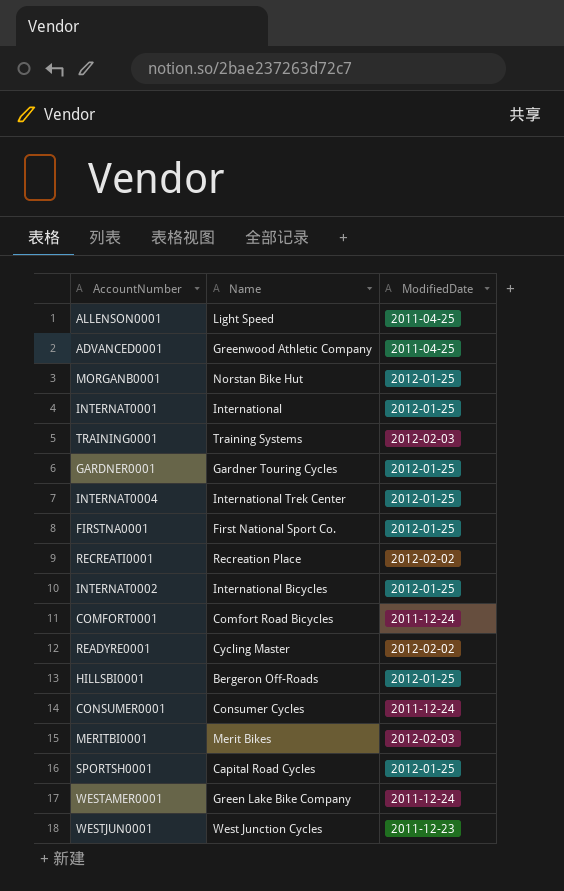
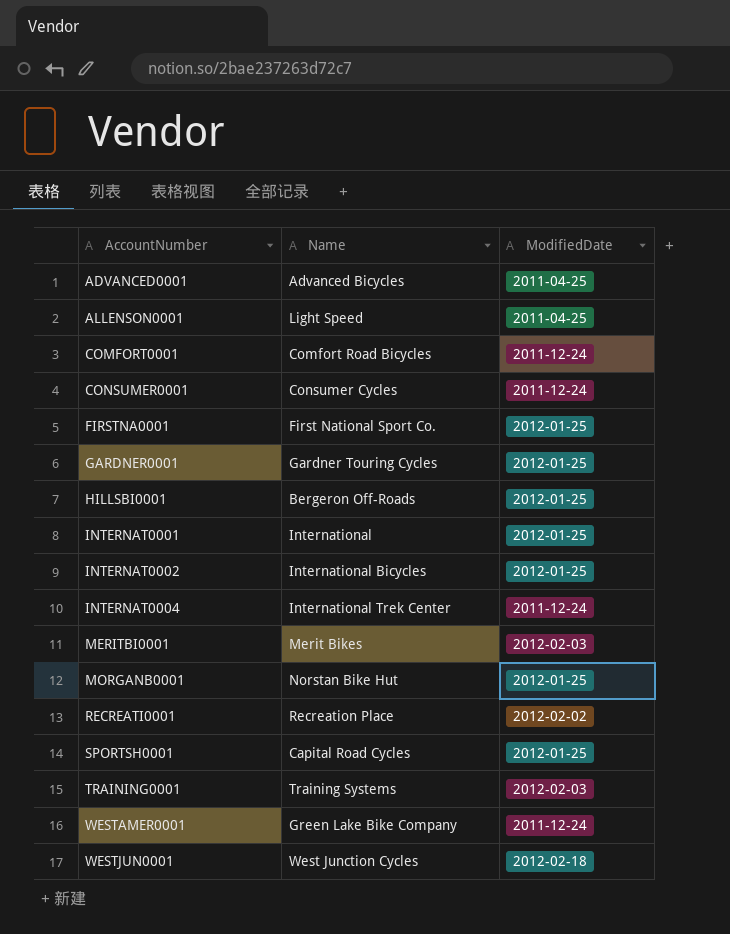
row order: none -> AccountNumber ascending
row READYRE0001: Cycling Master | 2012-02-02 -> none
ADVANCED0001 | Name: Greenwood Athletic Company -> Advanced Bicycles
INTERNAT0004 | ModifiedDate: 2012-01-25 -> 2011-12-24
WESTJUN0001 | ModifiedDate: 2011-12-23 -> 2012-02-18

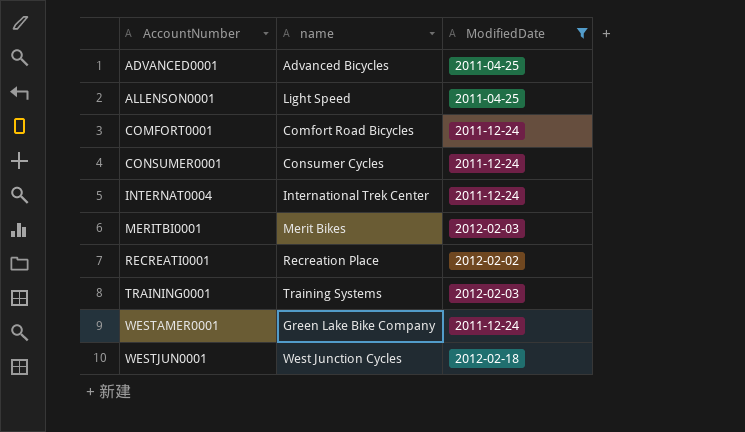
filter: none -> ModifiedDate != 2012-01-25
column name: Name -> name

